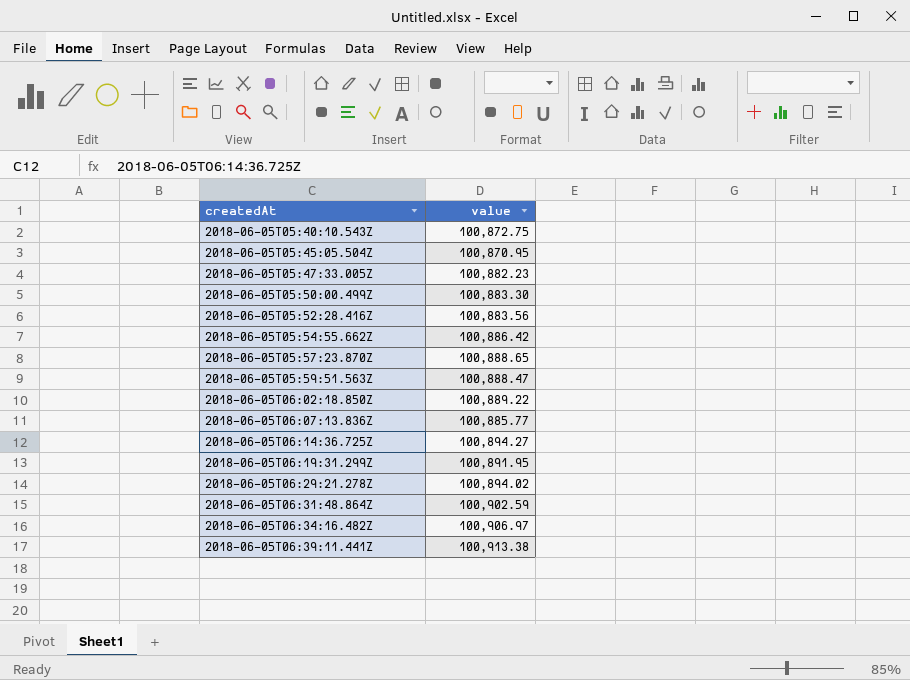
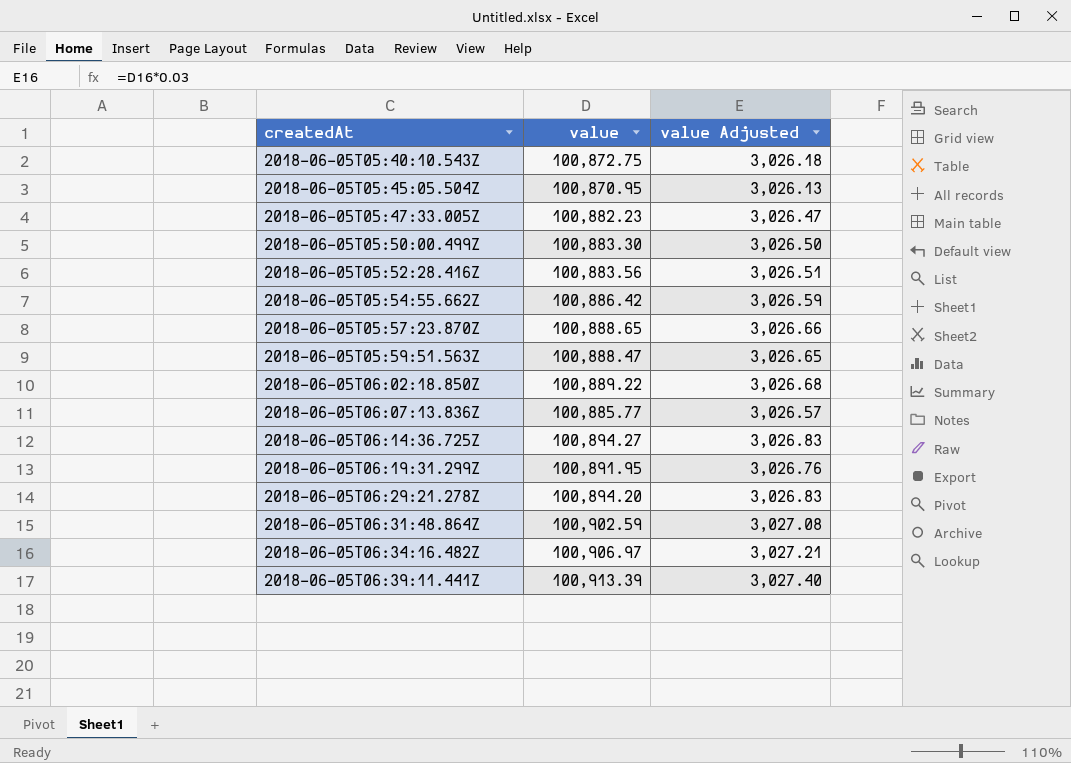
column value Adjusted | formula: none -> [value] * 0.03
2018-06-05T06:29:21.278Z | value: 100,894.02 -> 100,894.20
2018-06-05T06:39:11.441Z | value: 100,913.38 -> 100,913.39

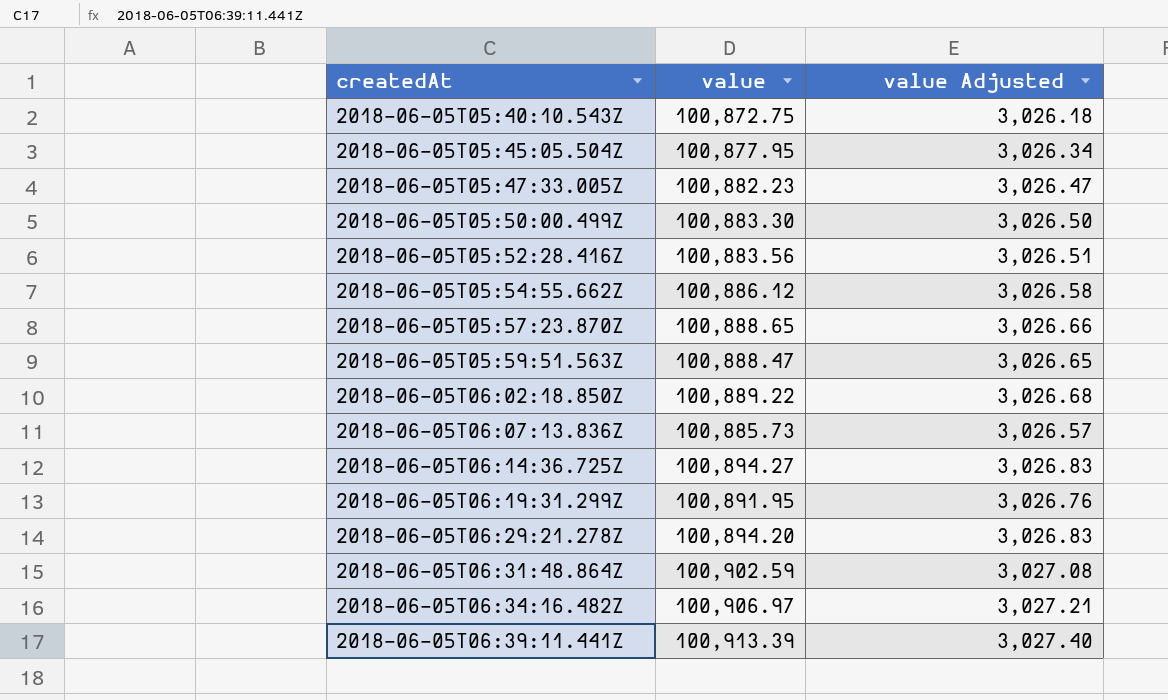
2018-06-05T05:45:05.504Z | value: 100,870.95 -> 100,877.95
2018-06-05T05:45:05.504Z | value Adjusted: 3,026.13 -> 3,026.34
2018-06-05T05:54:55.662Z | value: 100,886.42 -> 100,886.12
2018-06-05T05:54:55.662Z | value Adjusted: 3,026.59 -> 3,026.58
2018-06-05T06:07:13.836Z | value: 100,885.77 -> 100,885.73

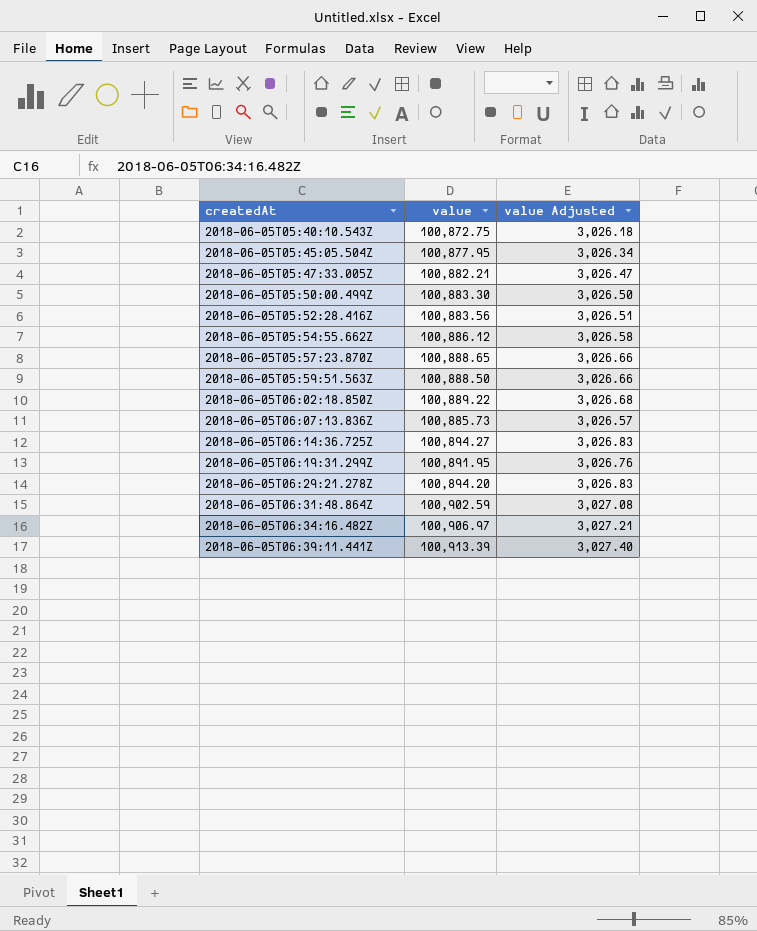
2018-06-05T05:47:33.005Z | value: 100,882.23 -> 100,882.21
2018-06-05T05:59:51.563Z | value: 100,888.47 -> 100,888.50
2018-06-05T05:59:51.563Z | value Adjusted: 3,026.65 -> 3,026.66

